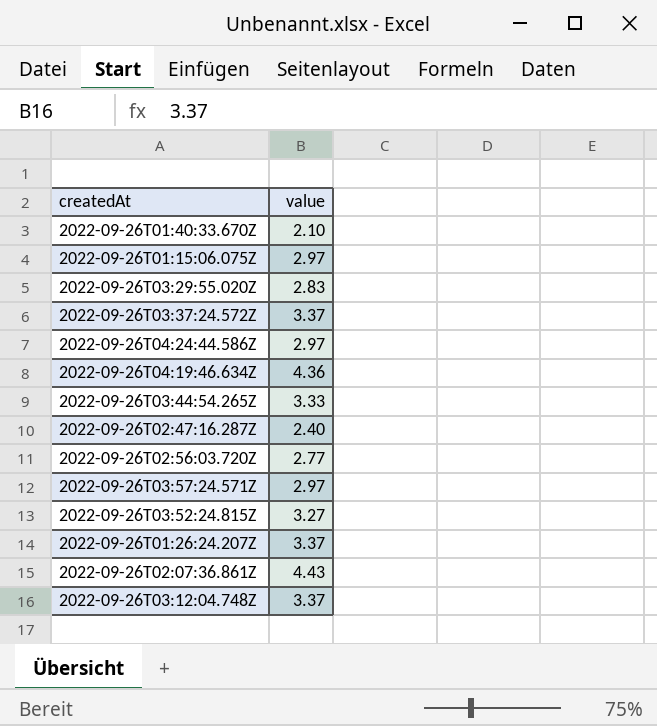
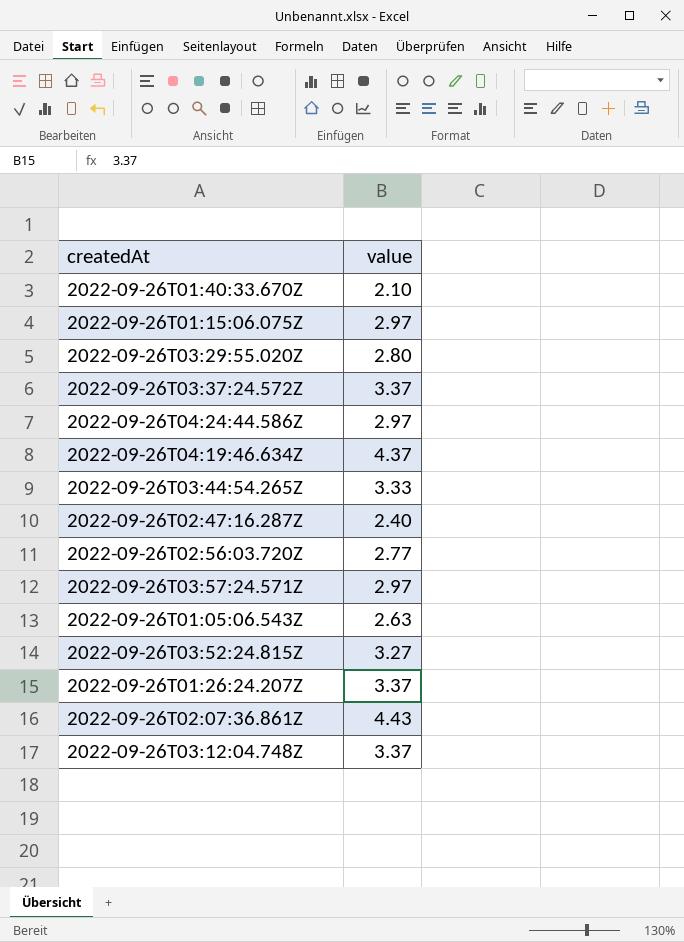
2022-09-26T03:29:55.020Z | value: 2.83 -> 2.80
2022-09-26T04:19:46.634Z | value: 4.36 -> 4.37
row 2022-09-26T01:05:06.543Z: none -> 2.63

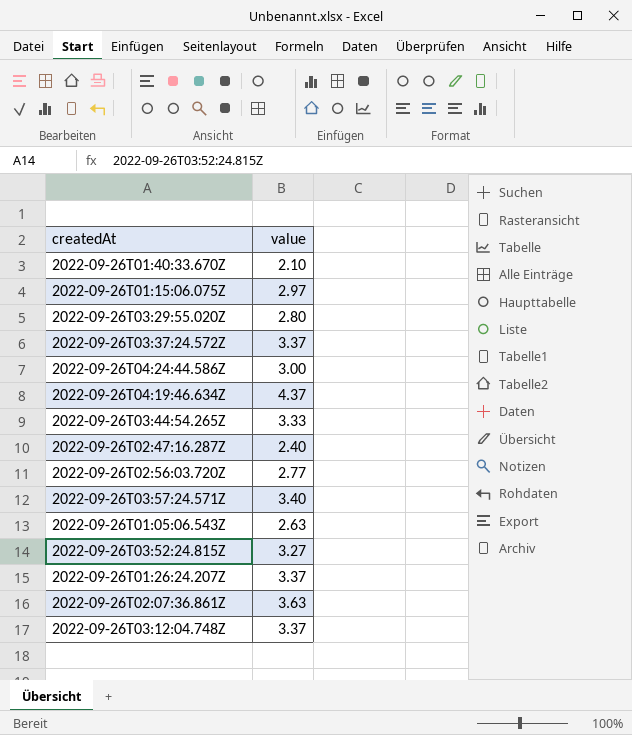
2022-09-26T04:24:44.586Z | value: 2.97 -> 3.00
2022-09-26T03:57:24.571Z | value: 2.97 -> 3.40
2022-09-26T02:07:36.861Z | value: 4.43 -> 3.63

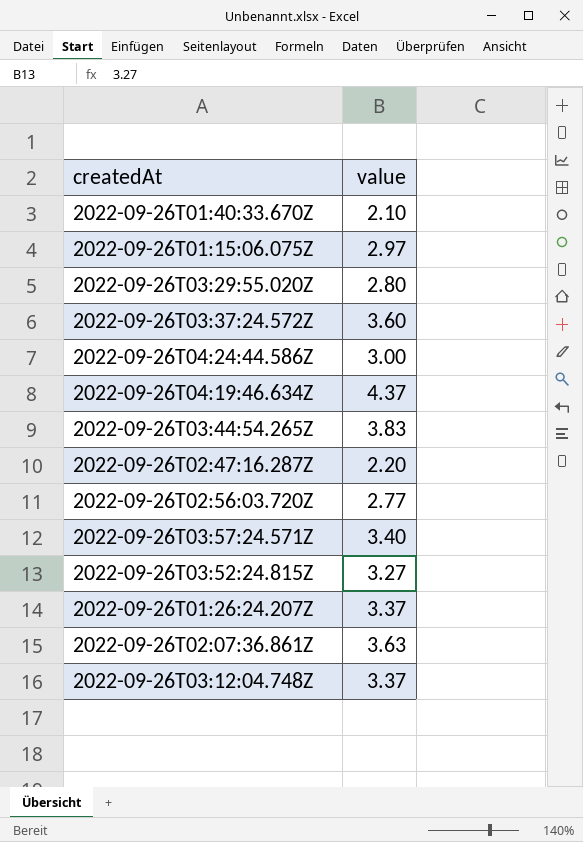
row 2022-09-26T01:05:06.543Z: 2.63 -> none
2022-09-26T03:37:24.572Z | value: 3.37 -> 3.60
2022-09-26T03:44:54.265Z | value: 3.33 -> 3.83
2022-09-26T02:47:16.287Z | value: 2.40 -> 2.20

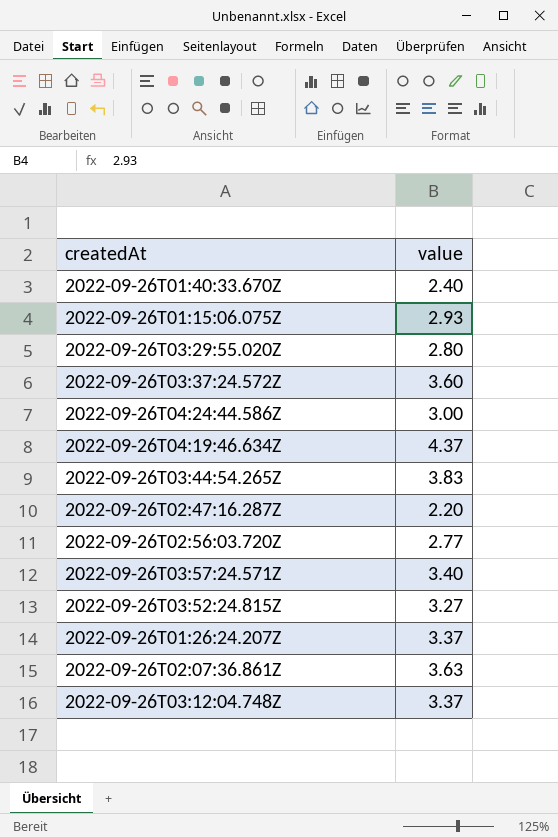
2022-09-26T01:40:33.670Z | value: 2.10 -> 2.40
2022-09-26T01:15:06.075Z | value: 2.97 -> 2.93

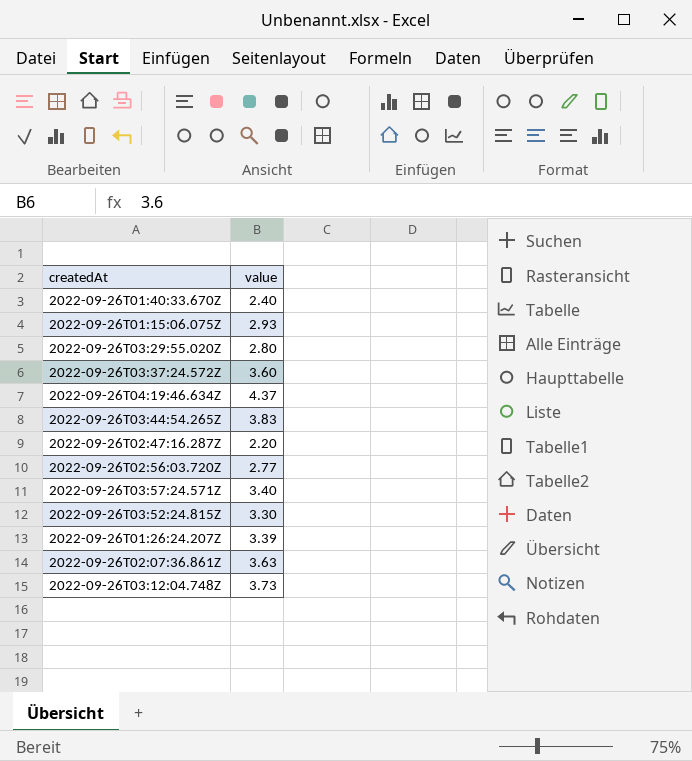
row 2022-09-26T04:24:44.586Z: 3.00 -> none
2022-09-26T03:52:24.815Z | value: 3.27 -> 3.30
2022-09-26T01:26:24.207Z | value: 3.37 -> 3.39
2022-09-26T03:12:04.748Z | value: 3.37 -> 3.73

